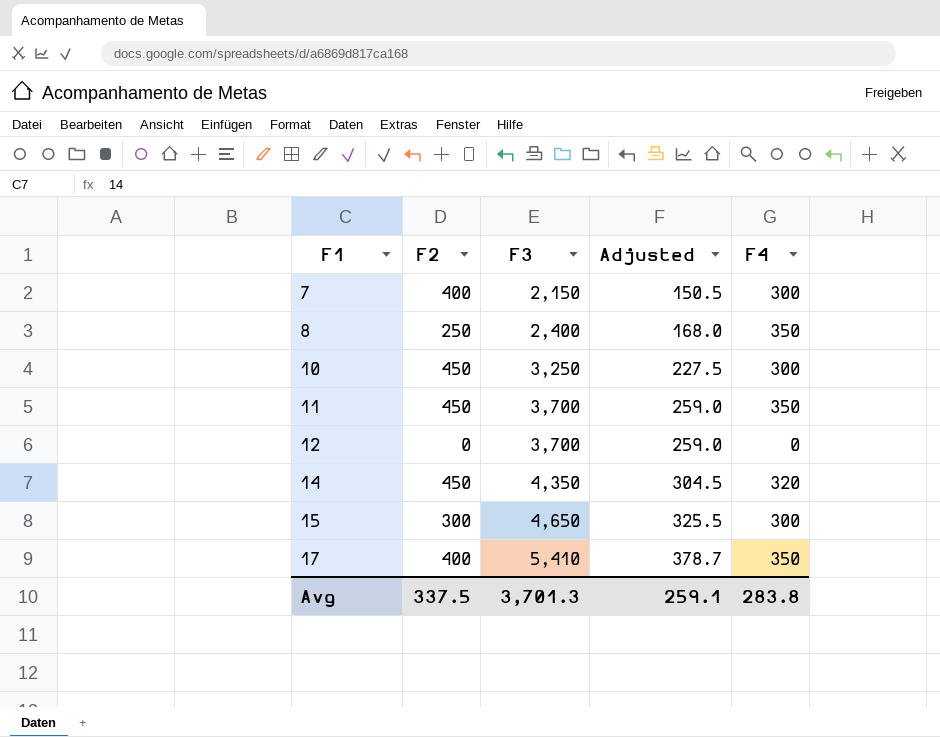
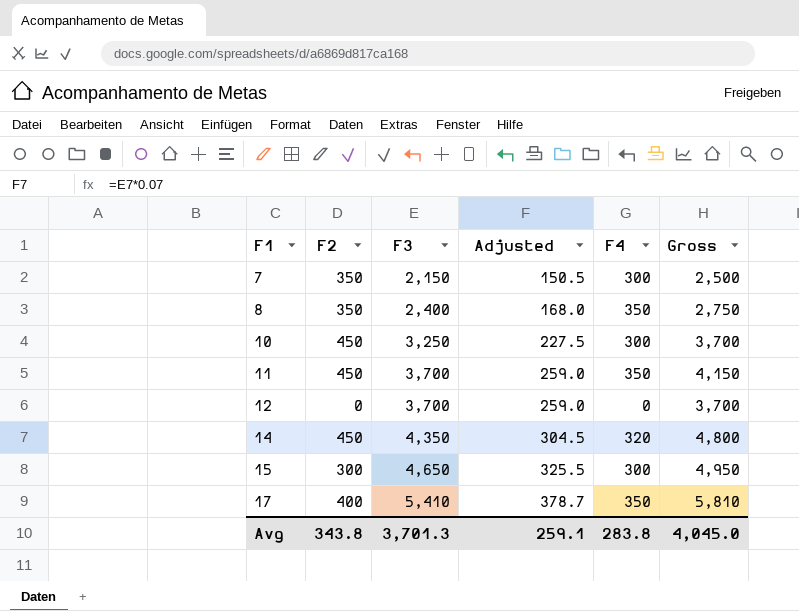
column Gross | formula: none -> [F2] + [F3]
7 | F2: 400 -> 350
8 | F2: 250 -> 350
Avg | F2: 337.5 -> 343.8

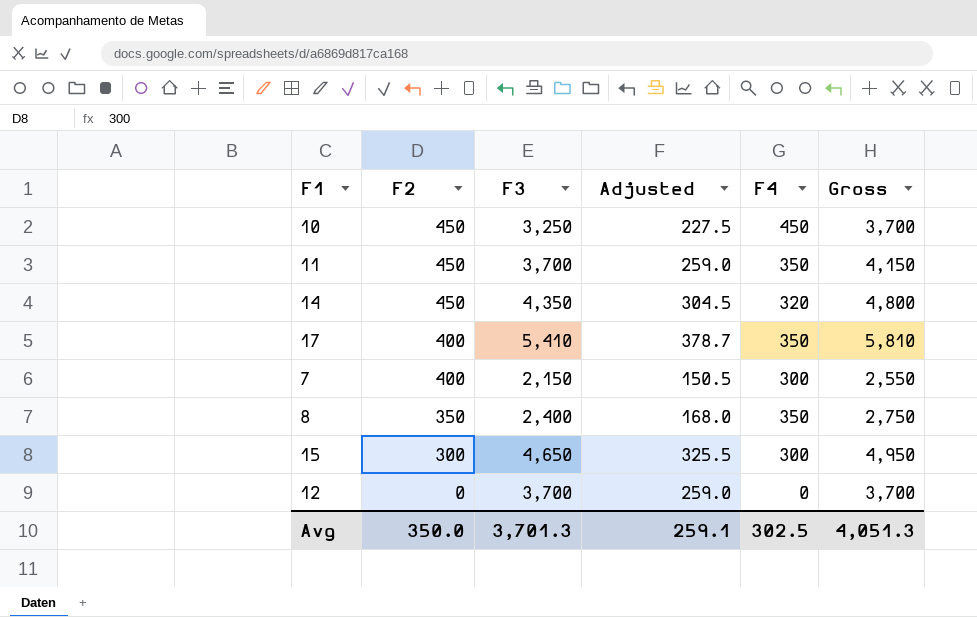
row order: F1 ascending -> F2 descending
10 | F4: 300 -> 450
7 | F2: 350 -> 400
7 | Gross: 2,500 -> 2,550
Avg | F2: 343.8 -> 350.0
Avg | F4: 283.8 -> 302.5
Avg | Gross: 4,045.0 -> 4,051.3

